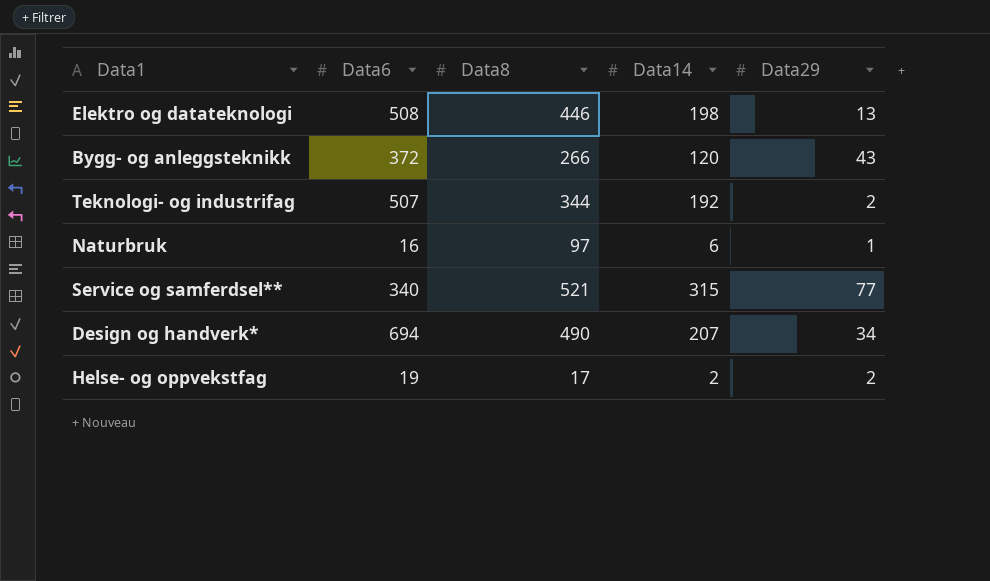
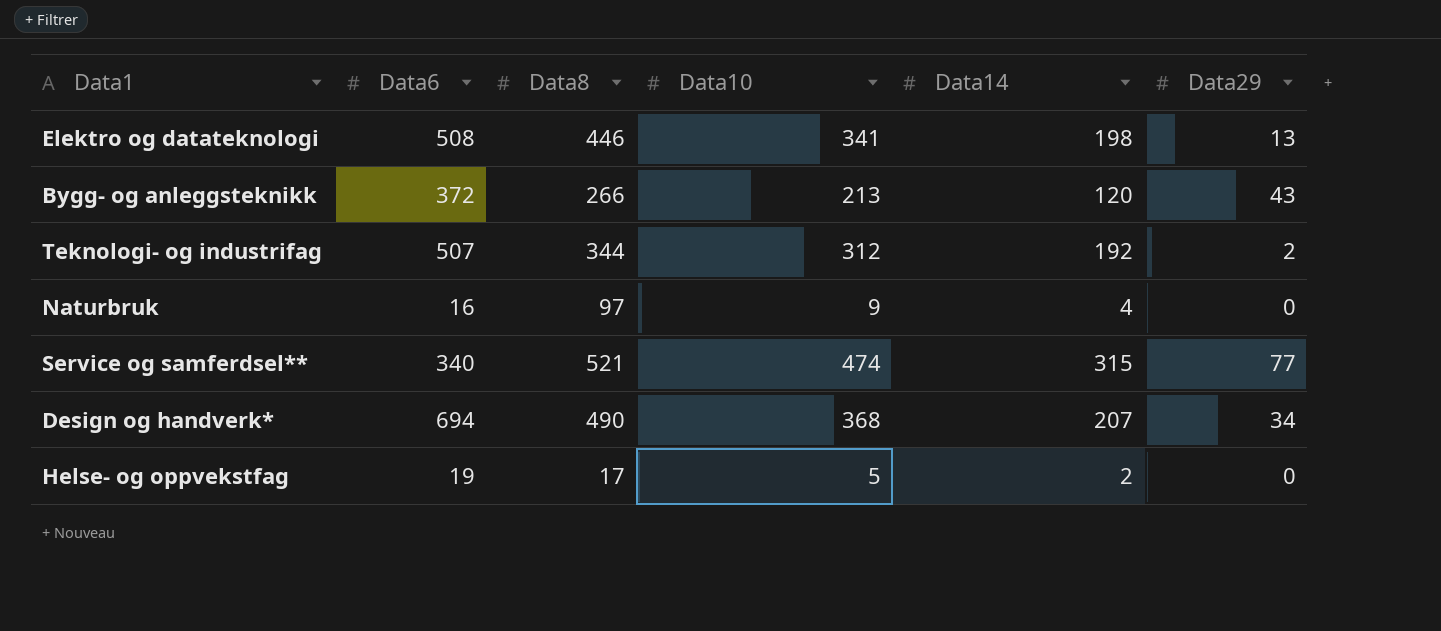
column Data10 | position: none -> 4
Naturbruk | Data14: 6 -> 4
Naturbruk | Data29: 1 -> 0
Helse- og oppvekstfag | Data29: 2 -> 0

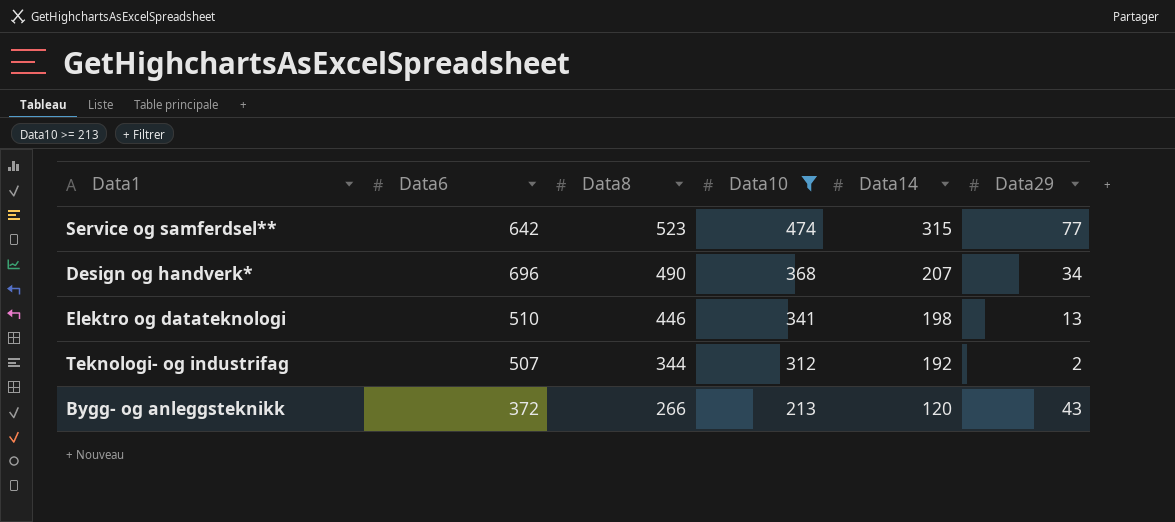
filter: none -> Data10 >= 213
row order: none -> Data8 descending
Service og samferdsel** | Data6: 340 -> 642
Service og samferdsel** | Data8: 521 -> 523
Design og handverk* | Data6: 694 -> 696
Elektro og datateknologi | Data6: 508 -> 510

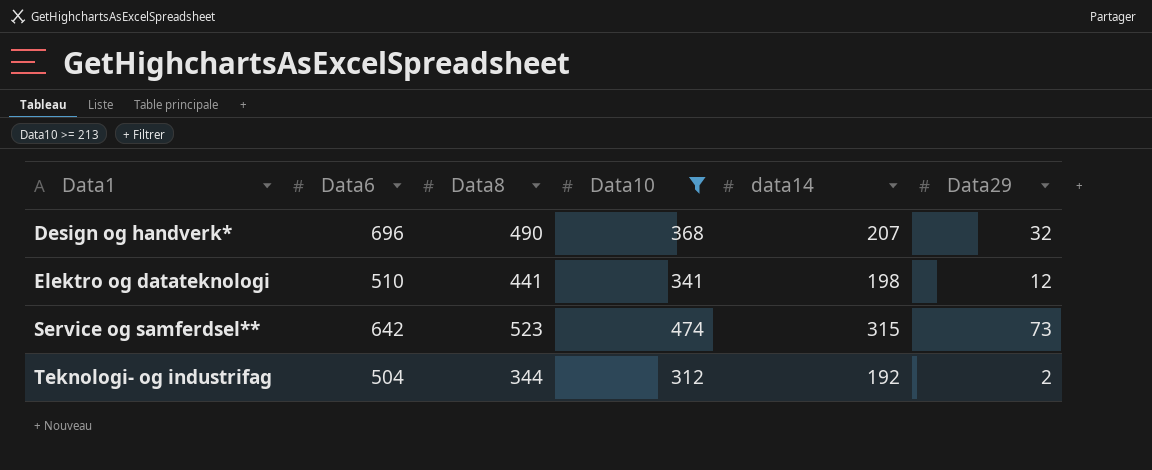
row order: Data8 descending -> Data1 ascending
column name: Data14 -> data14
row Bygg- og anleggsteknikk: 372 | 266 | 213 | 120 | 43 -> none
Design og handverk* | Data29: 34 -> 32
Elektro og datateknologi | Data8: 446 -> 441
Elektro og datateknologi | Data29: 13 -> 12
Service og samferdsel** | Data29: 77 -> 73
Teknologi- og industrifag | Data6: 507 -> 504

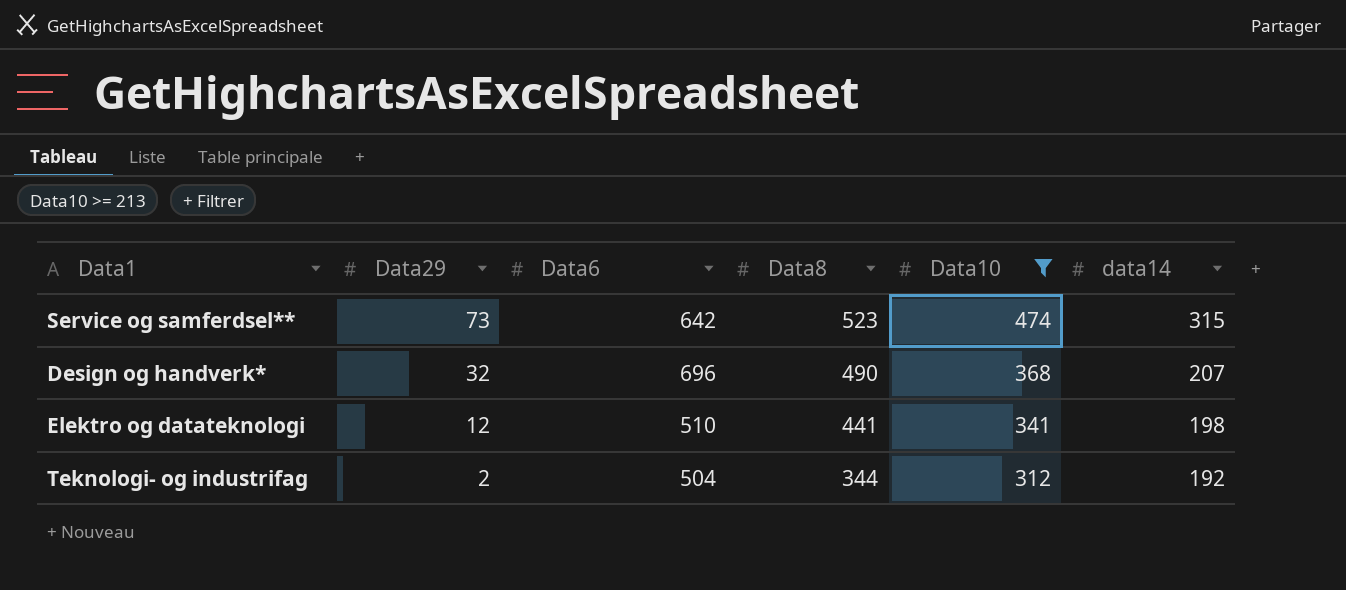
row order: Data1 ascending -> Data29 descending
column Data29 | position: 6 -> 2

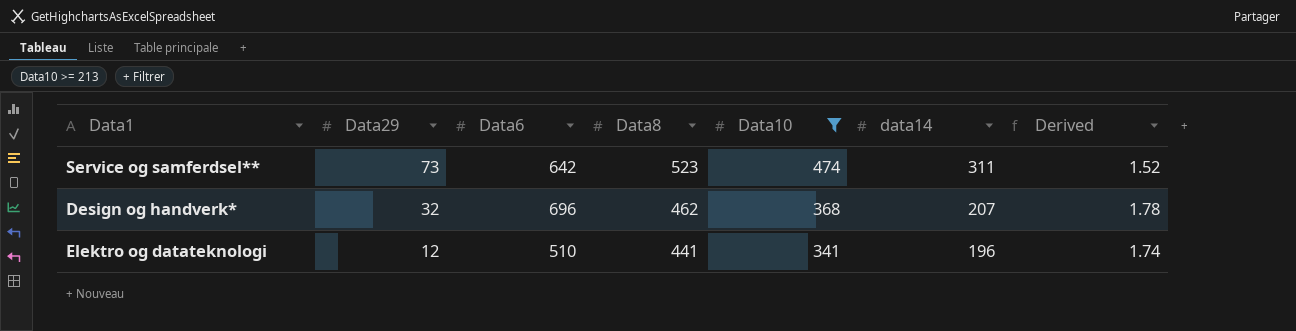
column Derived | formula: none -> [Data10] / [data14]
row Teknologi- og industrifag: 2 | 504 | 344 | 312 | 192 -> none
Service og samferdsel** | data14: 315 -> 311
Design og handverk* | Data8: 490 -> 462
Elektro og datateknologi | data14: 198 -> 196

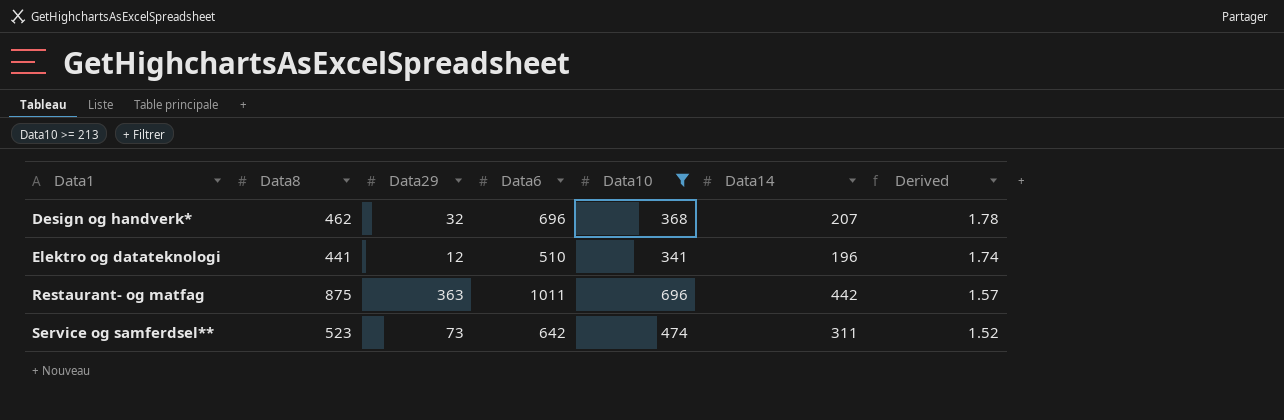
row order: Data29 descending -> Data1 ascending
column Data8 | position: 4 -> 2
column name: data14 -> Data14
row Restaurant- og matfag: none -> 875 | 363 | 1011 | 696 | 442 | 1.57

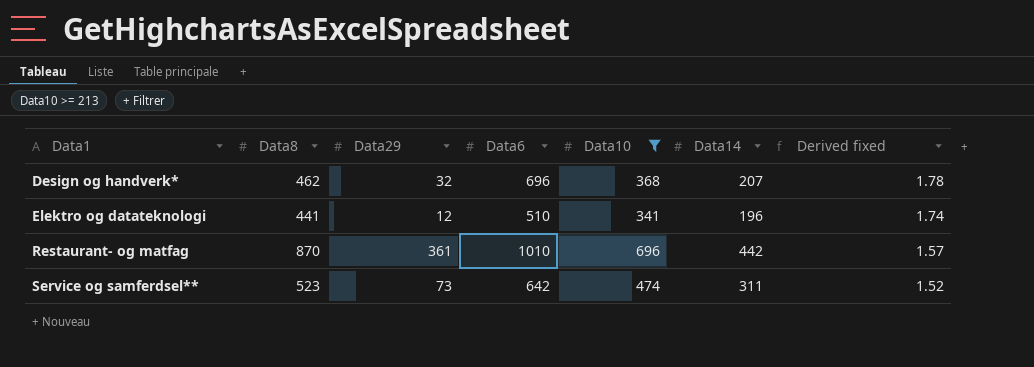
column name: Derived -> Derived fixed
Restaurant- og matfag | Data8: 875 -> 870
Restaurant- og matfag | Data29: 363 -> 361
Restaurant- og matfag | Data6: 1011 -> 1010

